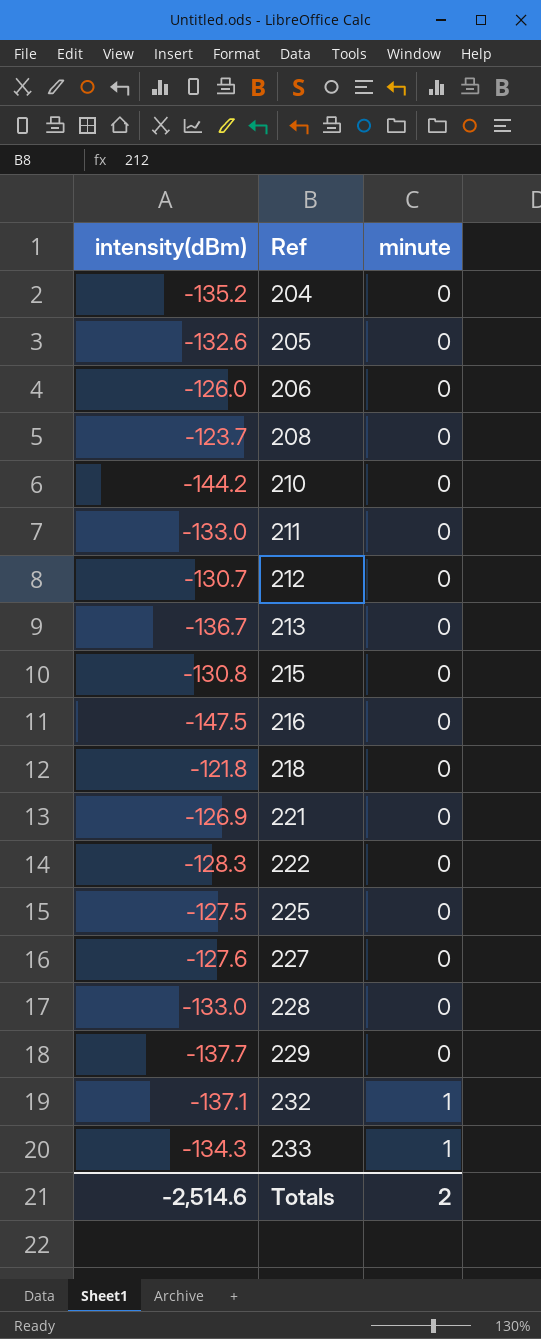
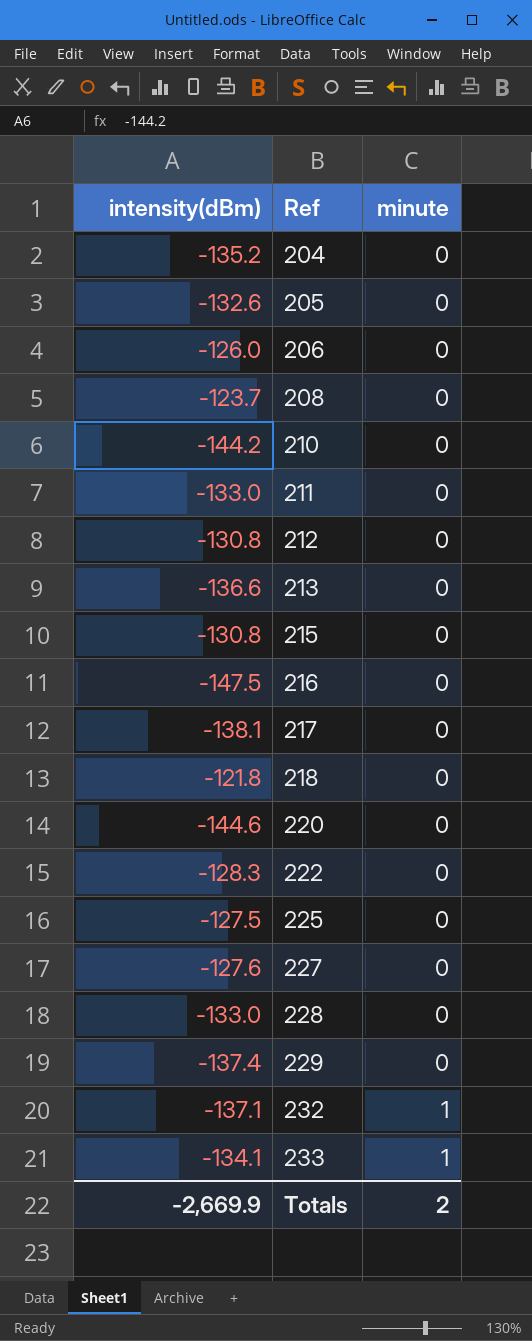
row 221: -126.9 | 0 -> none
212 | intensity(dBm): -130.7 -> -130.8
213 | intensity(dBm): -136.7 -> -136.6
row 217: none -> -138.1 | 0
row 220: none -> -144.6 | 0
229 | intensity(dBm): -137.7 -> -137.4
233 | intensity(dBm): -134.3 -> -134.1
Totals | intensity(dBm): -2,514.6 -> -2,669.9

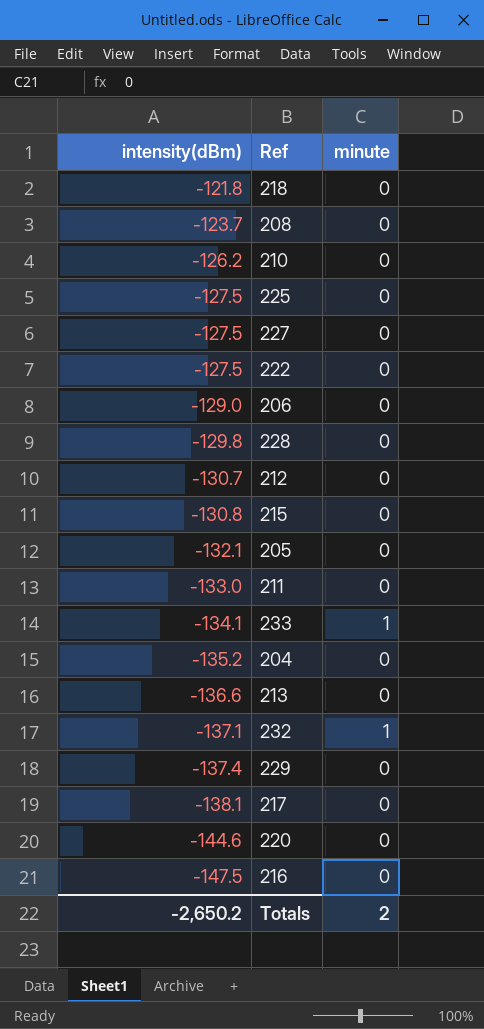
row order: Ref ascending -> intensity(dBm) descending
210 | intensity(dBm): -144.2 -> -126.2
227 | intensity(dBm): -127.6 -> -127.5
222 | intensity(dBm): -128.3 -> -127.5
206 | intensity(dBm): -126.0 -> -129.0
228 | intensity(dBm): -133.0 -> -129.8
212 | intensity(dBm): -130.8 -> -130.7
205 | intensity(dBm): -132.6 -> -132.1
Totals | intensity(dBm): -2,669.9 -> -2,650.2

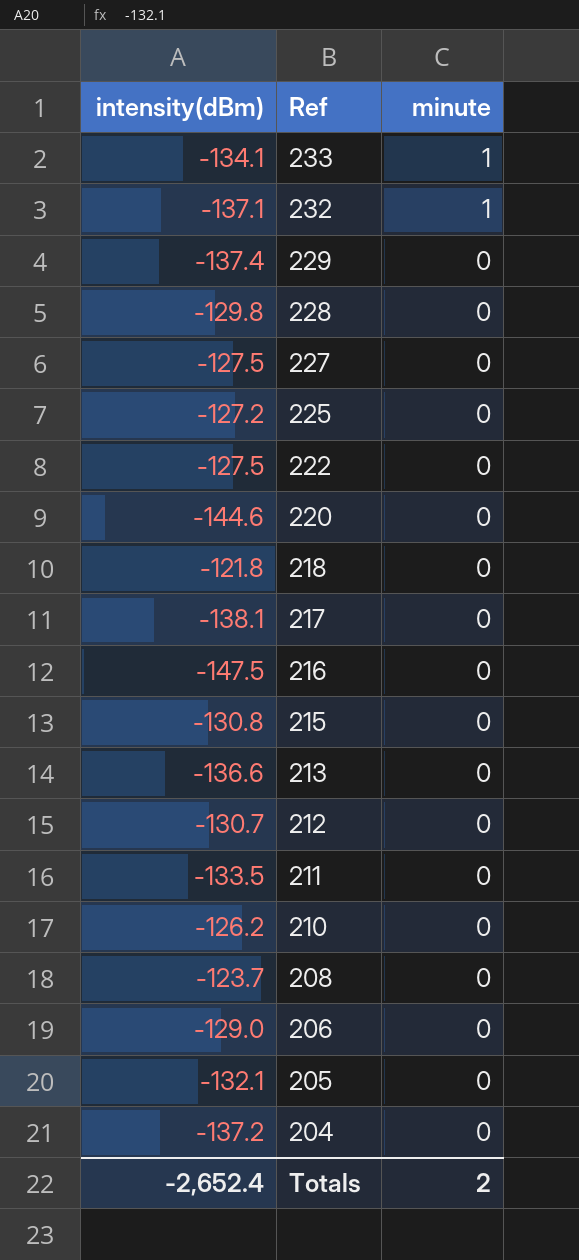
row order: intensity(dBm) descending -> Ref descending
225 | intensity(dBm): -127.5 -> -127.2
211 | intensity(dBm): -133.0 -> -133.5
204 | intensity(dBm): -135.2 -> -137.2
Totals | intensity(dBm): -2,650.2 -> -2,652.4

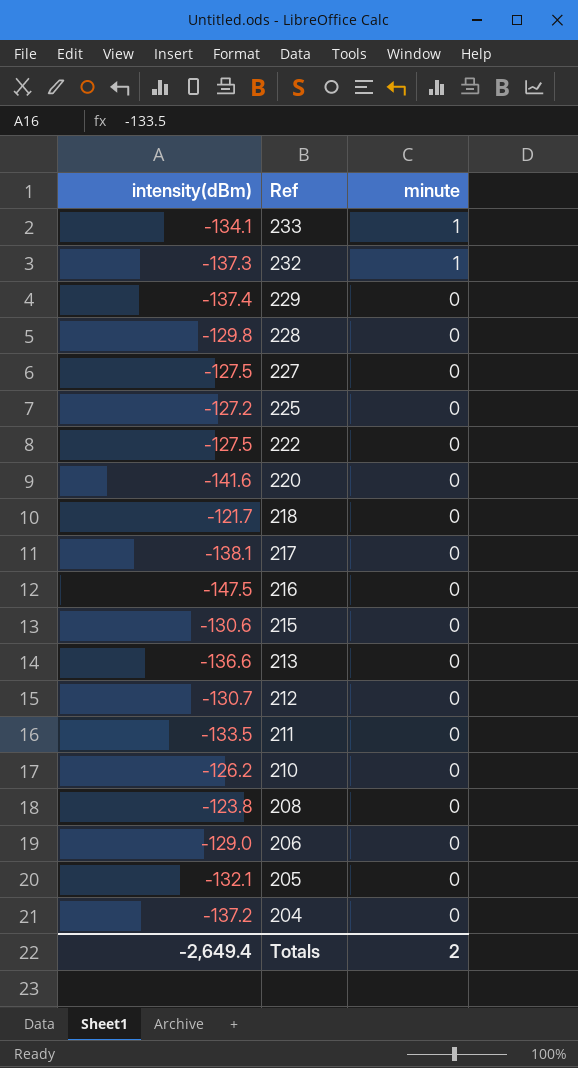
232 | intensity(dBm): -137.1 -> -137.3
220 | intensity(dBm): -144.6 -> -141.6
218 | intensity(dBm): -121.8 -> -121.7
215 | intensity(dBm): -130.8 -> -130.6
208 | intensity(dBm): -123.7 -> -123.8
Totals | intensity(dBm): -2,652.4 -> -2,649.4

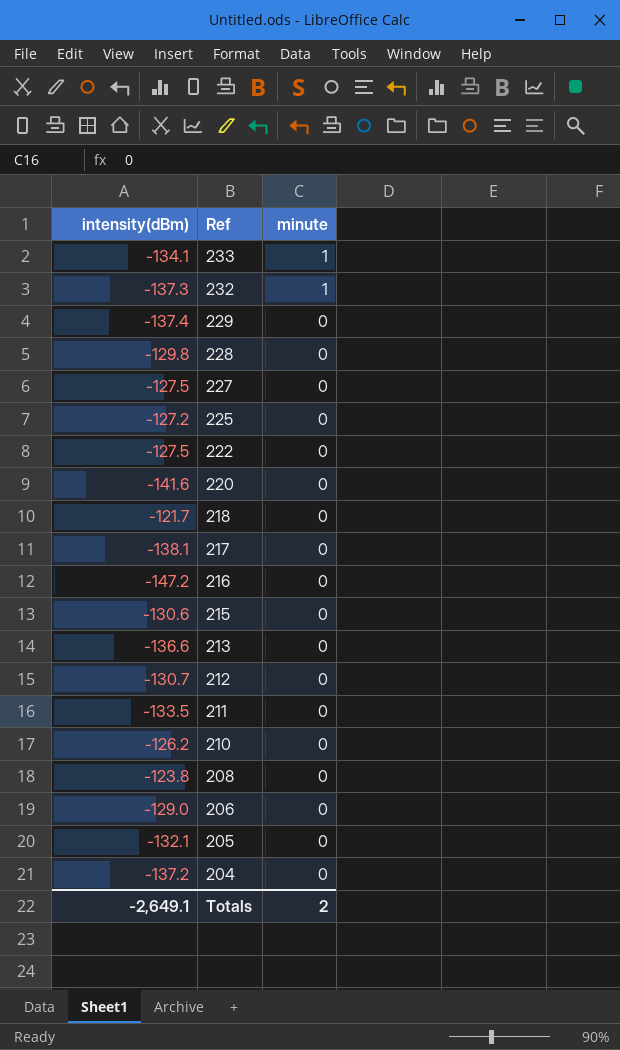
216 | intensity(dBm): -147.5 -> -147.2
Totals | intensity(dBm): -2,649.4 -> -2,649.1

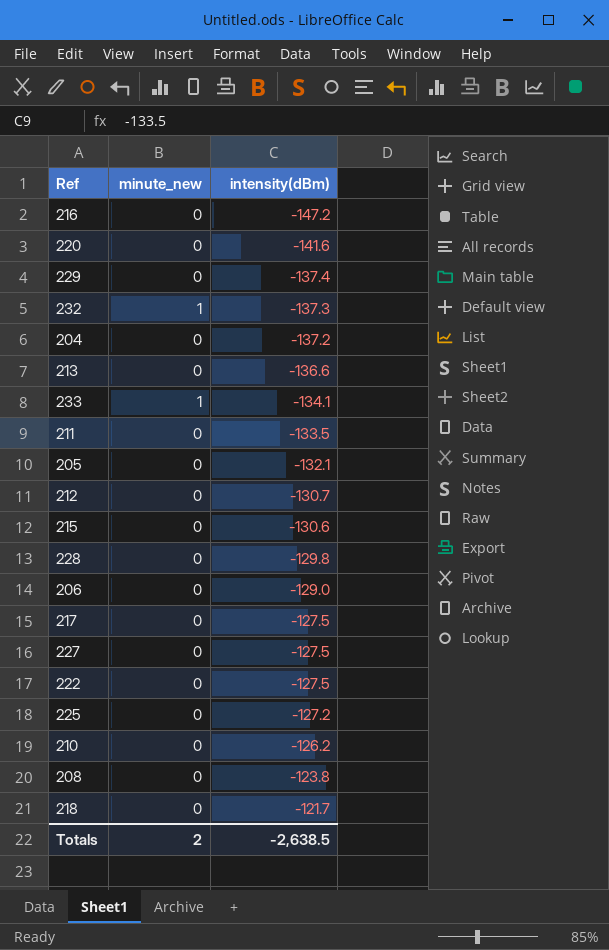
row order: Ref descending -> intensity(dBm) ascending
column name: minute -> minute_new
column intensity(dBm) | position: 1 -> 3
217 | intensity(dBm): -138.1 -> -127.5
Totals | intensity(dBm): -2,649.1 -> -2,638.5

